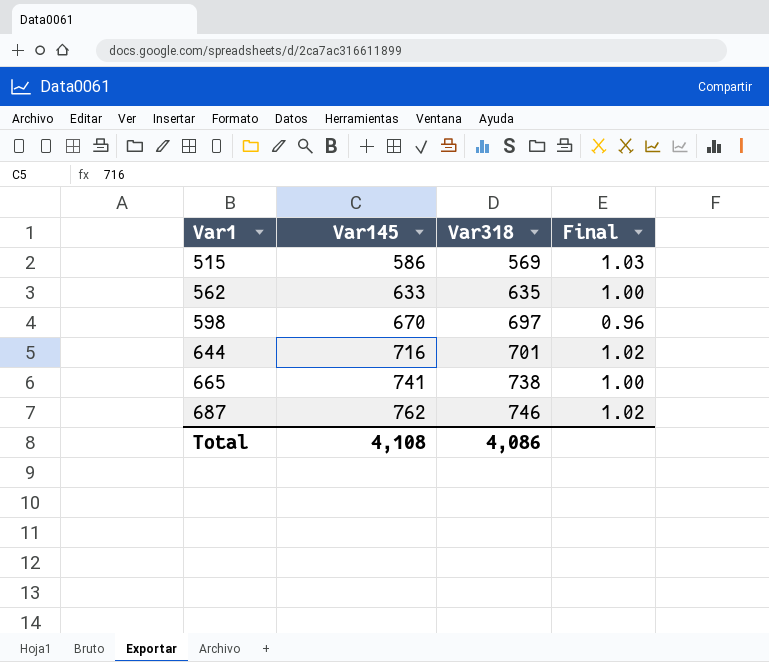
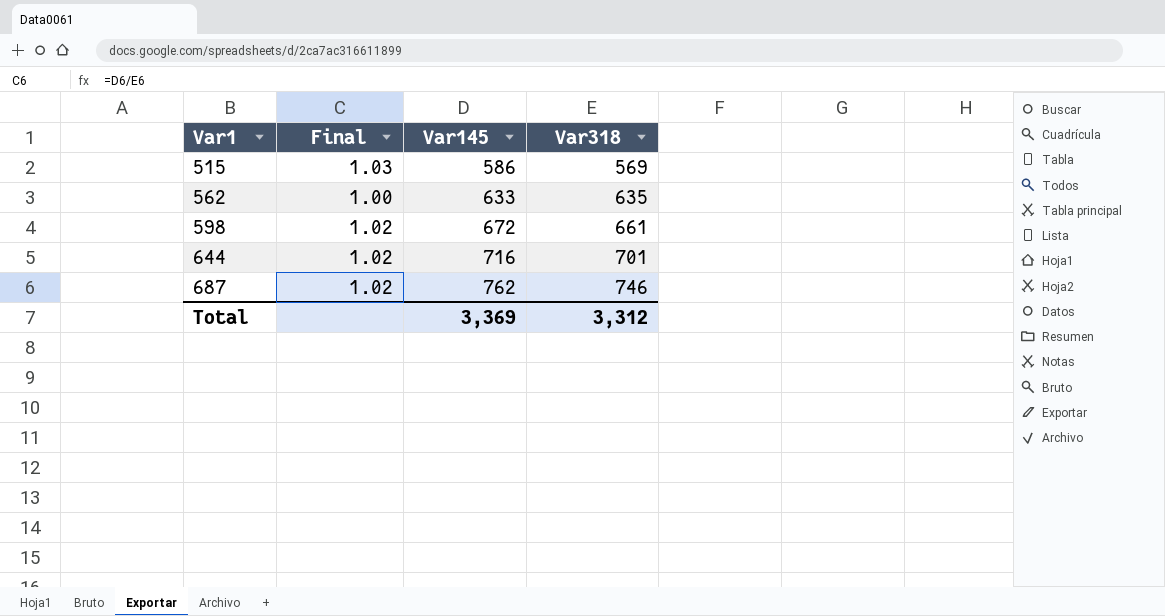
column Final | position: 4 -> 2
row 665: 741 | 738 | 1.00 -> none
598 | Final: 0.96 -> 1.02
598 | Var145: 670 -> 672
598 | Var318: 697 -> 661
Total | Var145: 4,108 -> 3,369
Total | Var318: 4,086 -> 3,312

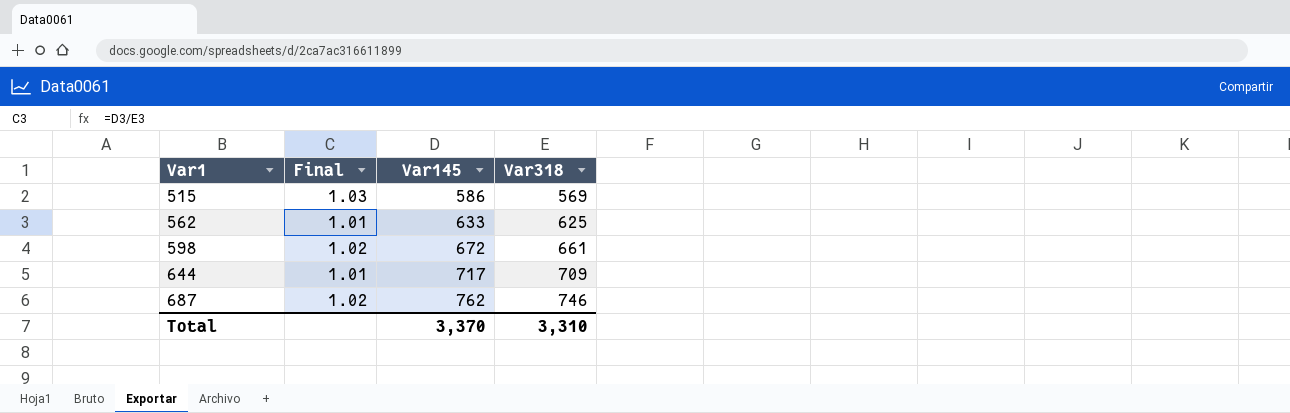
562 | Final: 1.00 -> 1.01
562 | Var318: 635 -> 625
644 | Final: 1.02 -> 1.01
644 | Var145: 716 -> 717
644 | Var318: 701 -> 709
Total | Var145: 3,369 -> 3,370
Total | Var318: 3,312 -> 3,310

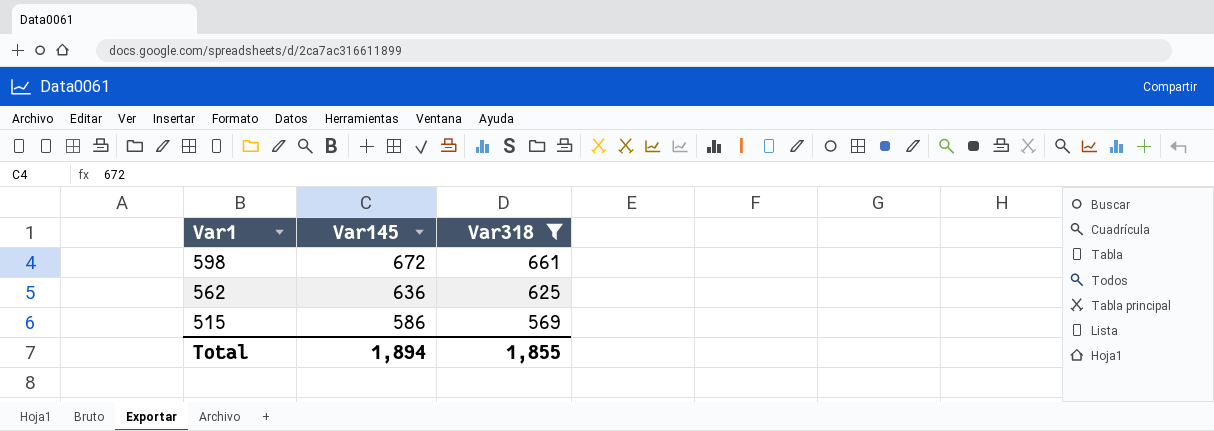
filter: none -> Var318 <= 661
row order: Var1 ascending -> Var1 descending
column Final | formula: [Var145] / [Var318] -> none
562 | Var145: 633 -> 636
Total | Var145: 3,370 -> 1,894
Total | Var318: 3,310 -> 1,855

